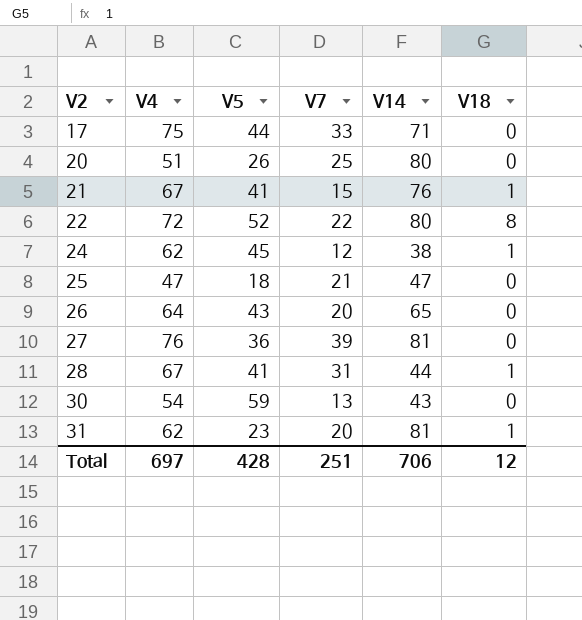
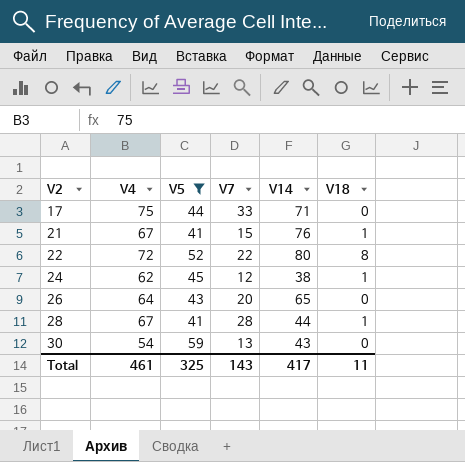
filter: none -> V5 >= 41
28 | V7: 31 -> 28
Total | V4: 697 -> 461
Total | V5: 428 -> 325
Total | V7: 251 -> 143
Total | V14: 706 -> 417
Total | V18: 12 -> 11

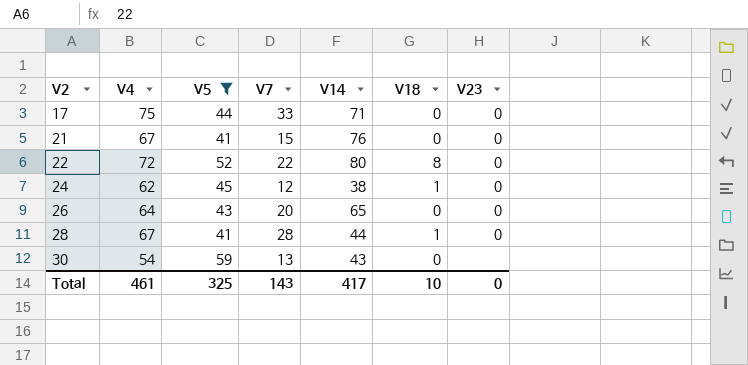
column V23 | position: none -> 7
21 | V18: 1 -> 0
Total | V18: 11 -> 10

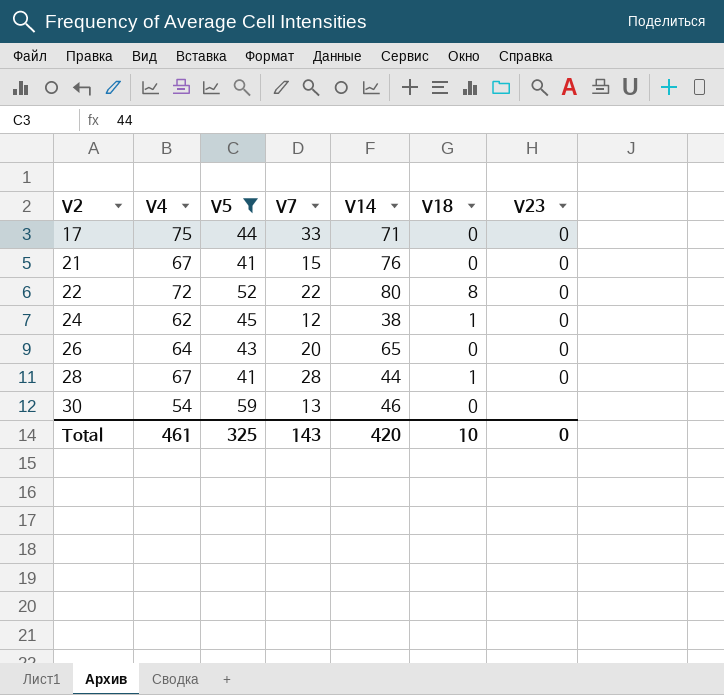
30 | V14: 43 -> 46
Total | V14: 417 -> 420

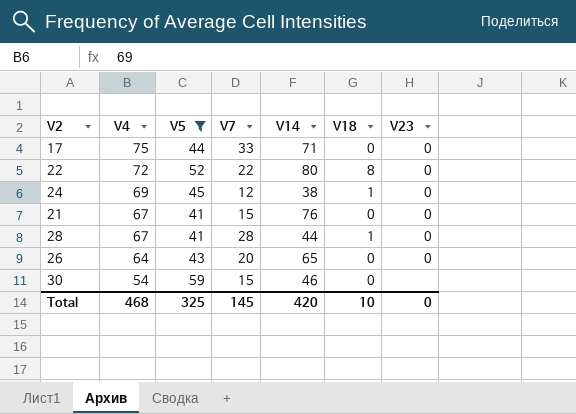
row order: V2 ascending -> V4 descending
24 | V4: 62 -> 69
30 | V7: 13 -> 15
Total | V4: 461 -> 468
Total | V7: 143 -> 145

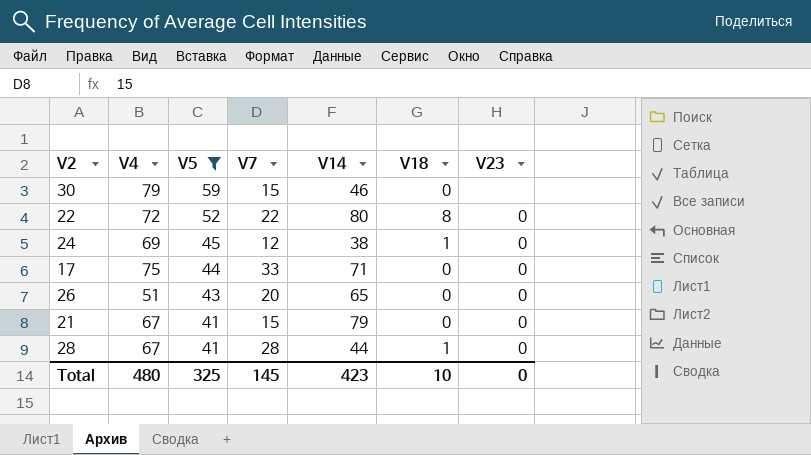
row order: V4 descending -> V5 descending
30 | V4: 54 -> 79
26 | V4: 64 -> 51
21 | V14: 76 -> 79
Total | V4: 468 -> 480
Total | V14: 420 -> 423

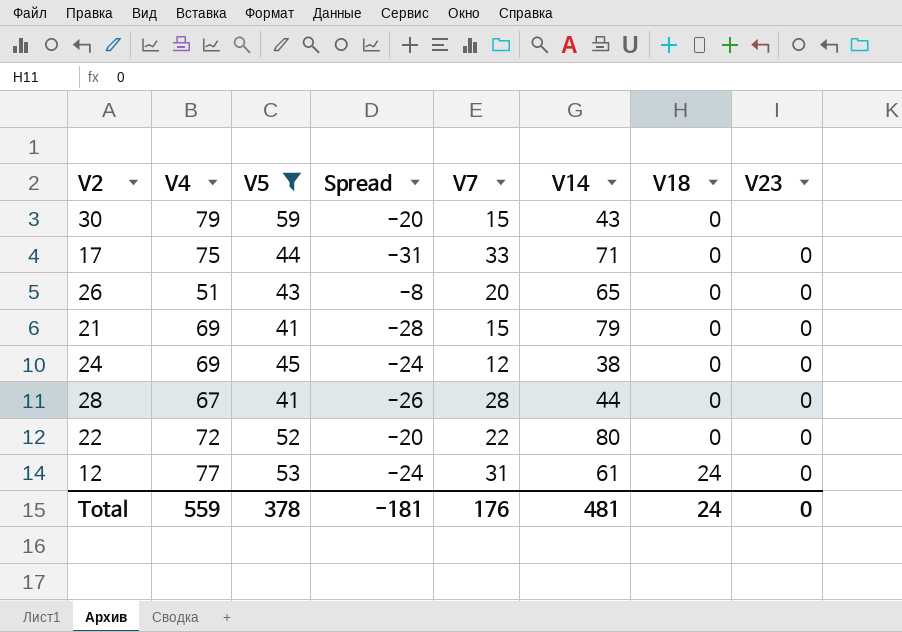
row order: V5 descending -> V18 ascending
column Spread | formula: none -> [V5] - [V4]
30 | V14: 46 -> 43
21 | V4: 67 -> 69
24 | V18: 1 -> 0
28 | V18: 1 -> 0
22 | V18: 8 -> 0
row 12: none -> 77 | 53 | -24 | 31 | 61 | 24 | 0
Total | V4: 480 -> 559
Total | V5: 325 -> 378
Total | V7: 145 -> 176
Total | V14: 423 -> 481
Total | V18: 10 -> 24

